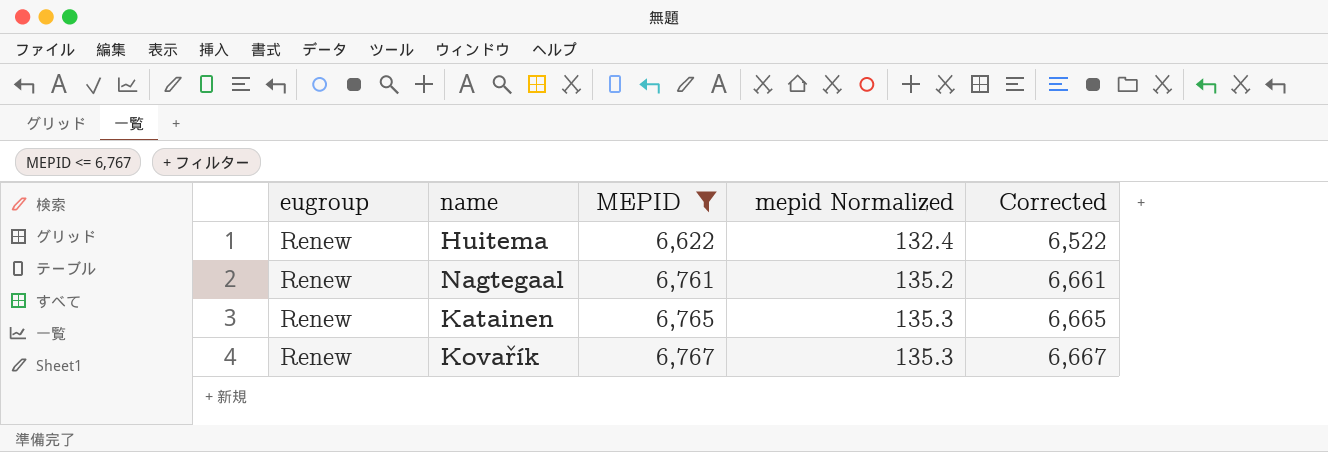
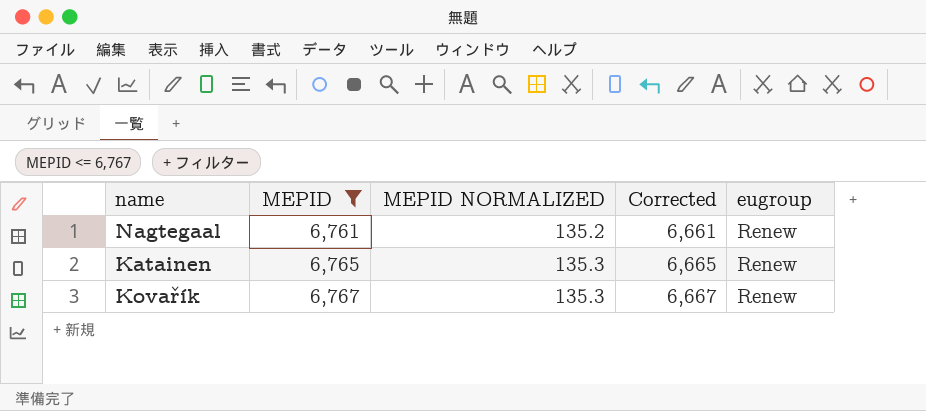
column name: mepid Normalized -> MEPID NORMALIZED
column eugroup | position: 1 -> 5
row Huitema: Renew | 6,622 | 132.4 | 6,522 -> none

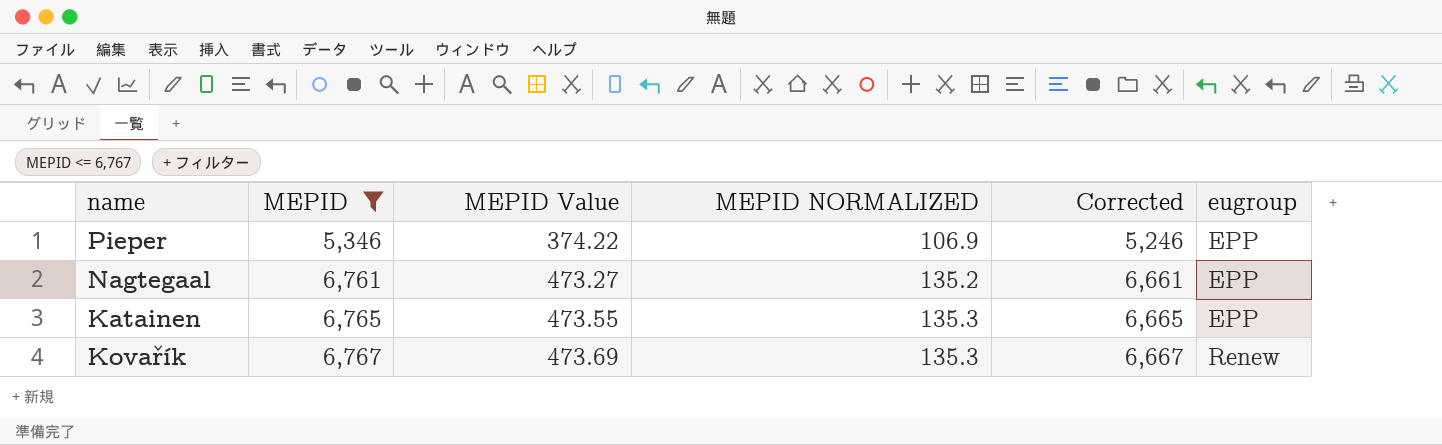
column MEPID Value | formula: none -> [MEPID] * 0.07
row Pieper: none -> 5,346 | 374.22 | 106.9 | 5,246 | EPP
Nagtegaal | eugroup: Renew -> EPP
Katainen | eugroup: Renew -> EPP

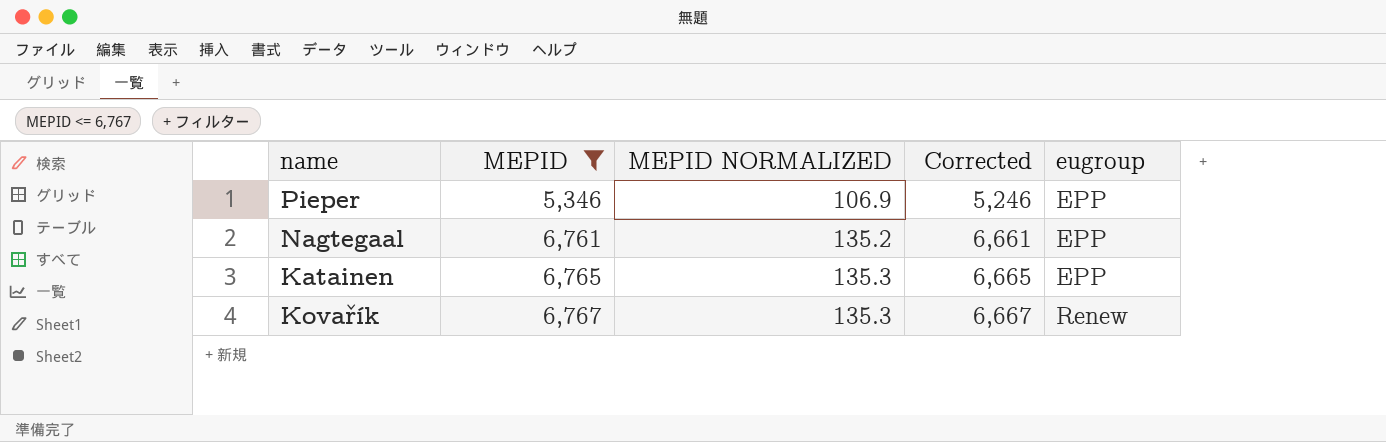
column MEPID Value | formula: [MEPID] * 0.07 -> none

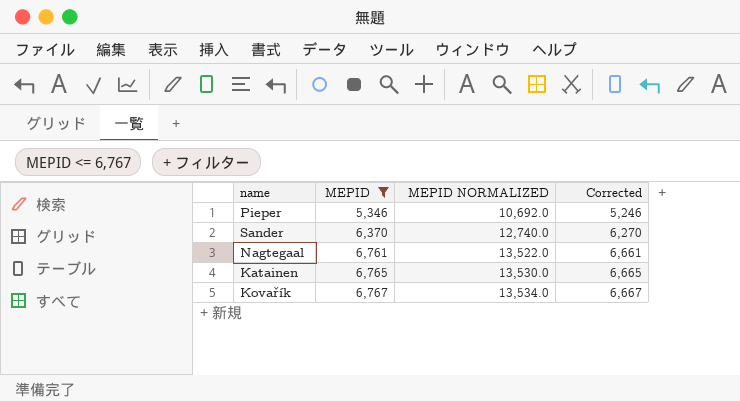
column eugroup | position: 5 -> none
column MEPID NORMALIZED | formula: [MEPID] * 0.02 -> [MEPID] * 2
row Sander: none -> 6,370 | 12,740.0 | 6,270

